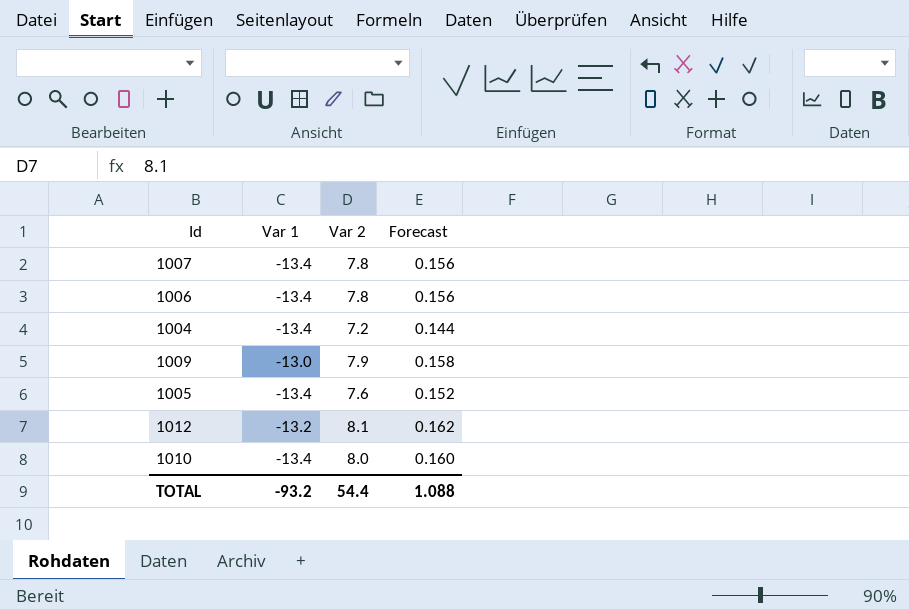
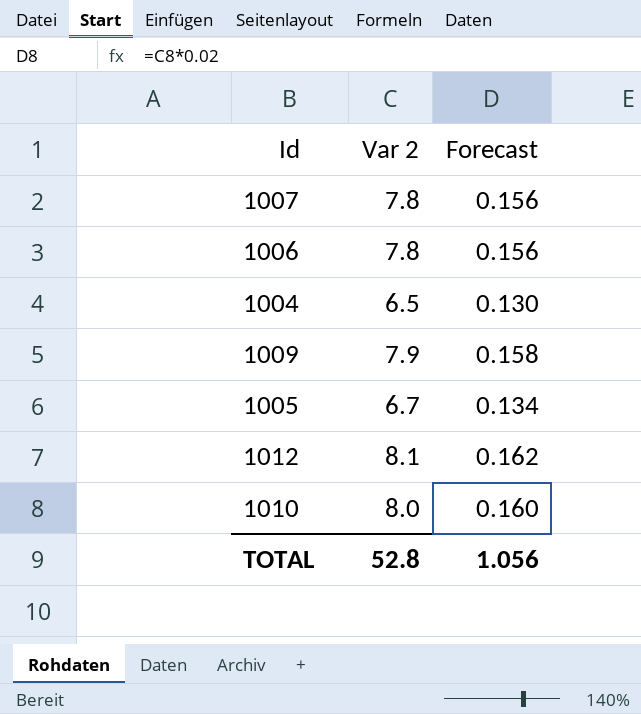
column Var 1 | position: 2 -> none
1004 | Var 2: 7.2 -> 6.5
1004 | Forecast: 0.144 -> 0.130
1005 | Var 2: 7.6 -> 6.7
1005 | Forecast: 0.152 -> 0.134
TOTAL | Var 2: 54.4 -> 52.8
TOTAL | Forecast: 1.088 -> 1.056

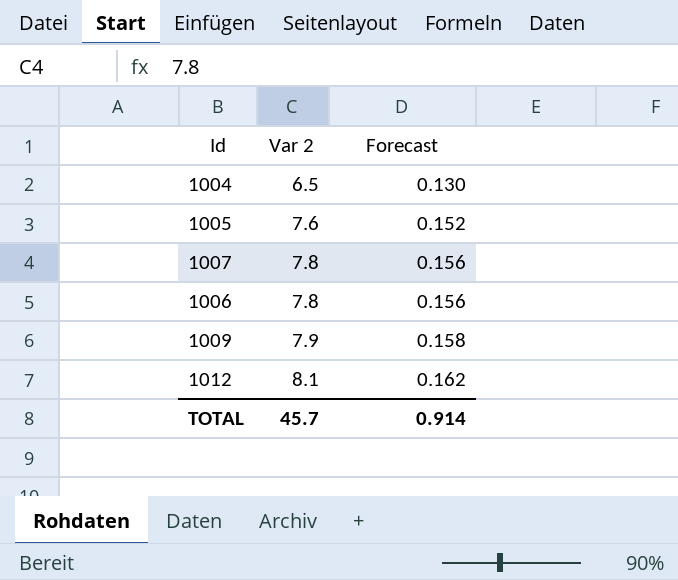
row order: none -> Var 2 ascending
row 1010: 8.0 | 0.160 -> none
1005 | Var 2: 6.7 -> 7.6
1005 | Forecast: 0.134 -> 0.152
TOTAL | Var 2: 52.8 -> 45.7
TOTAL | Forecast: 1.056 -> 0.914

